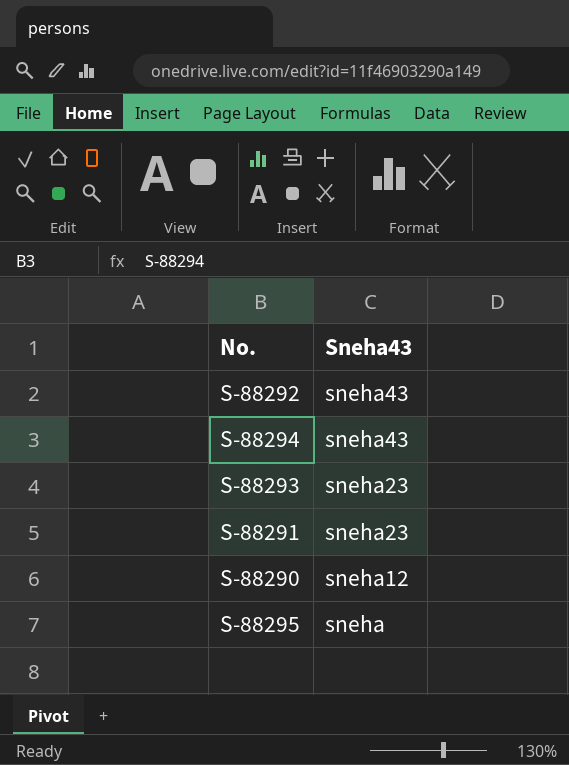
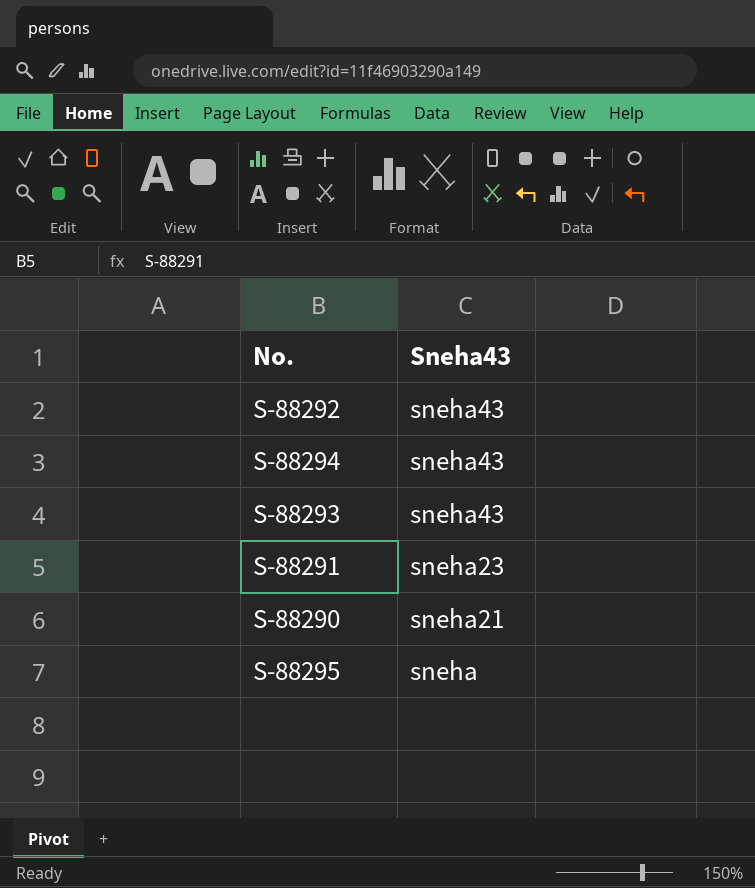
S-88293 | Sneha43: sneha23 -> sneha43
S-88290 | Sneha43: sneha12 -> sneha21

